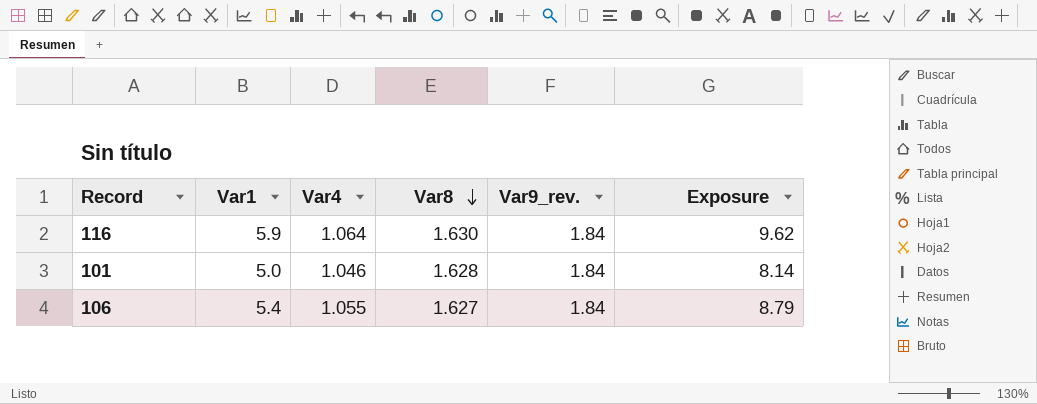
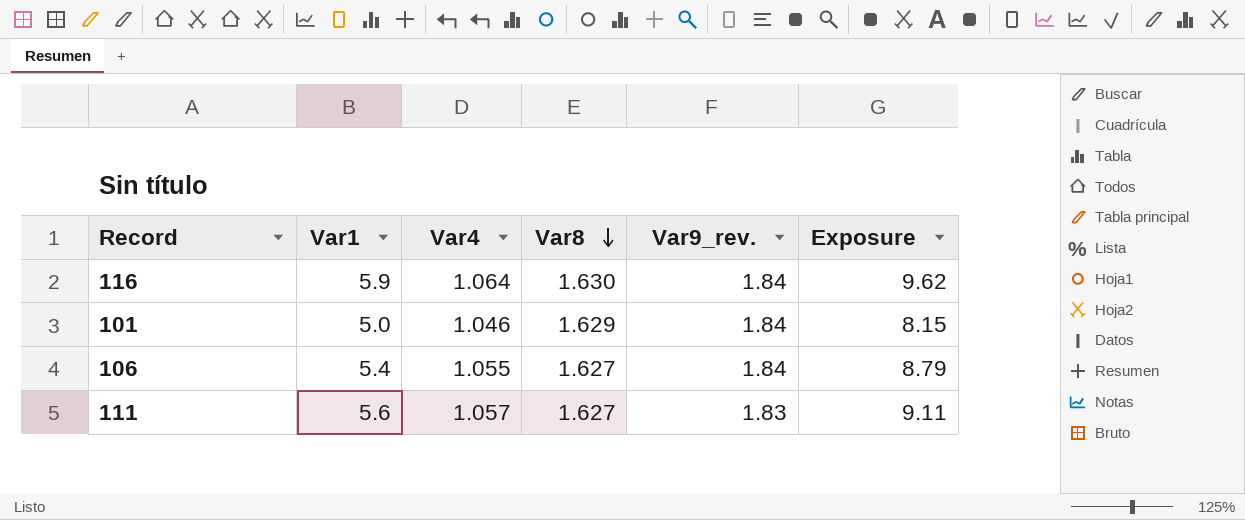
101 | Var8: 1.628 -> 1.629
101 | Exposure: 8.14 -> 8.15
row 111: none -> 5.6 | 1.057 | 1.627 | 1.83 | 9.11

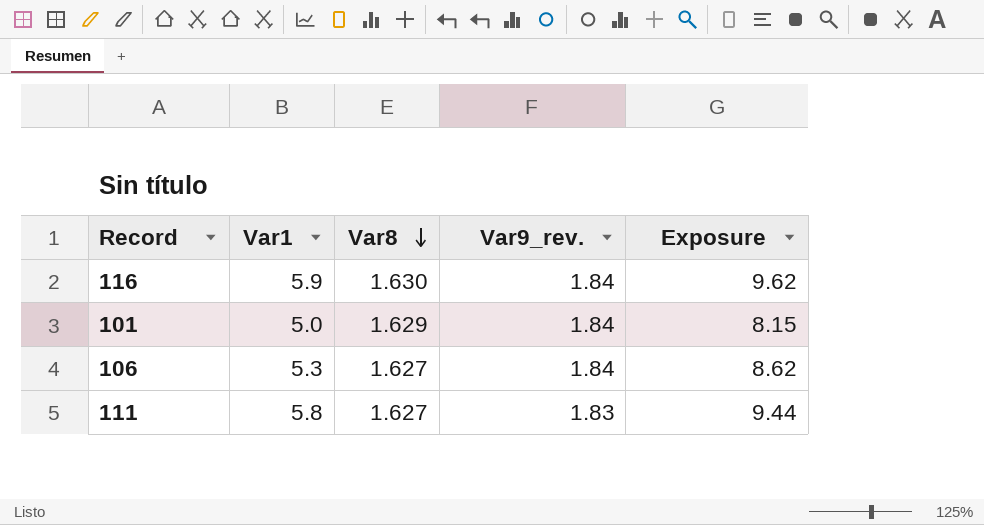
column Var4 | position: 3 -> none
106 | Var1: 5.4 -> 5.3
106 | Exposure: 8.79 -> 8.62
111 | Var1: 5.6 -> 5.8
111 | Exposure: 9.11 -> 9.44

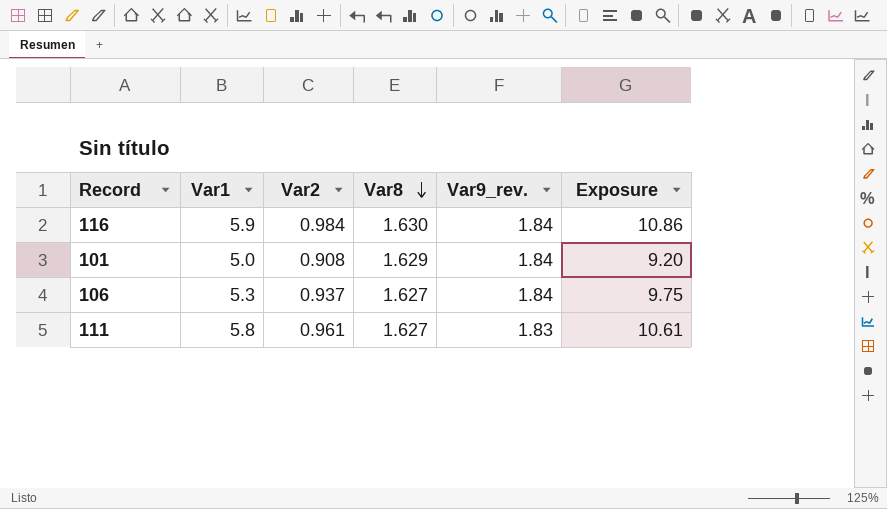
column Var2 | position: none -> 3
column Exposure | formula: [Var1] * [Var8] -> [Var1] * [Var9_rev.]

